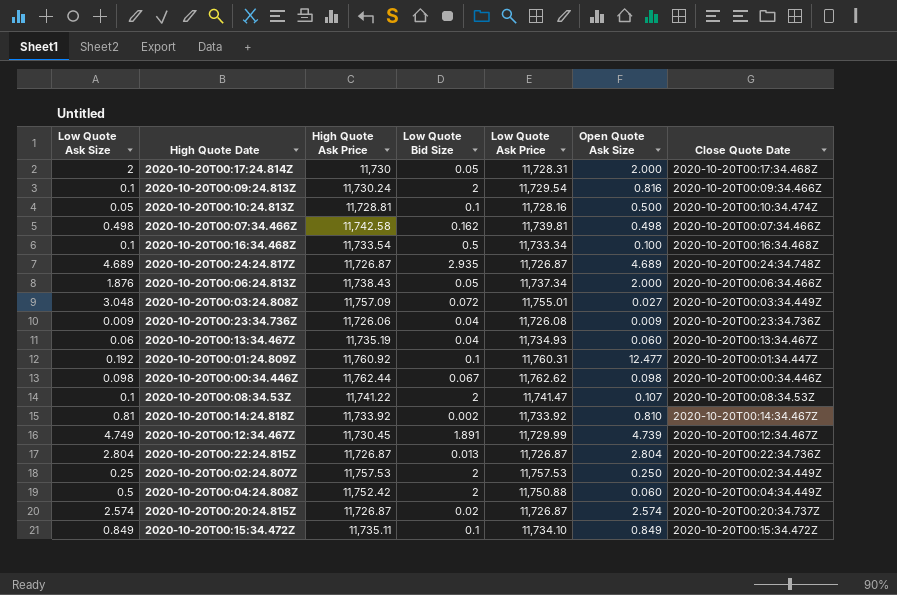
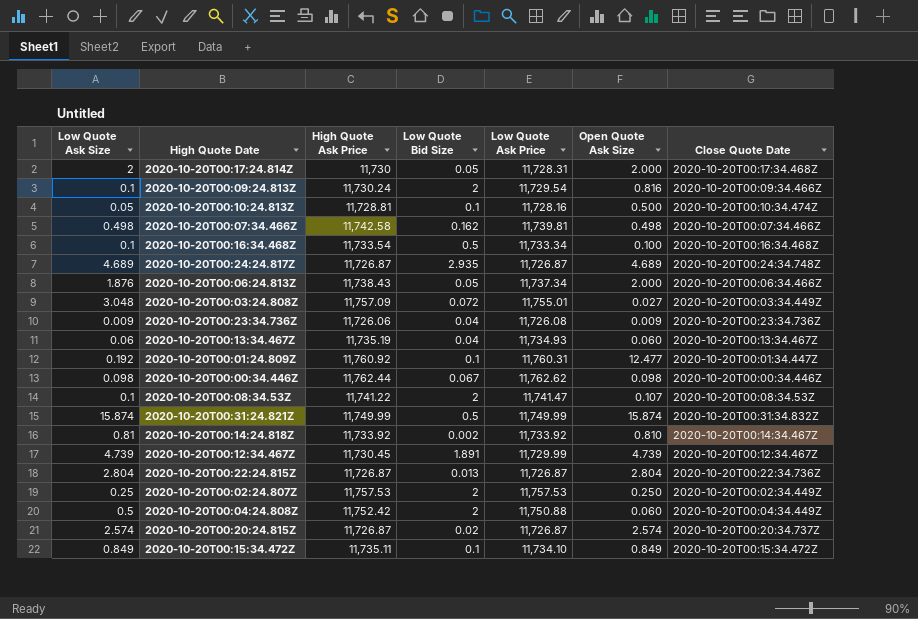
row 2020-10-20T00:31:24.821Z: none -> 15.874 | 11,749.99 | 0.5 | 11,749.99 | 15.874 | 2020-10-20T00:31:34.832Z
2020-10-20T00:12:34.467Z | Low Quote Ask Size: 4.749 -> 4.739

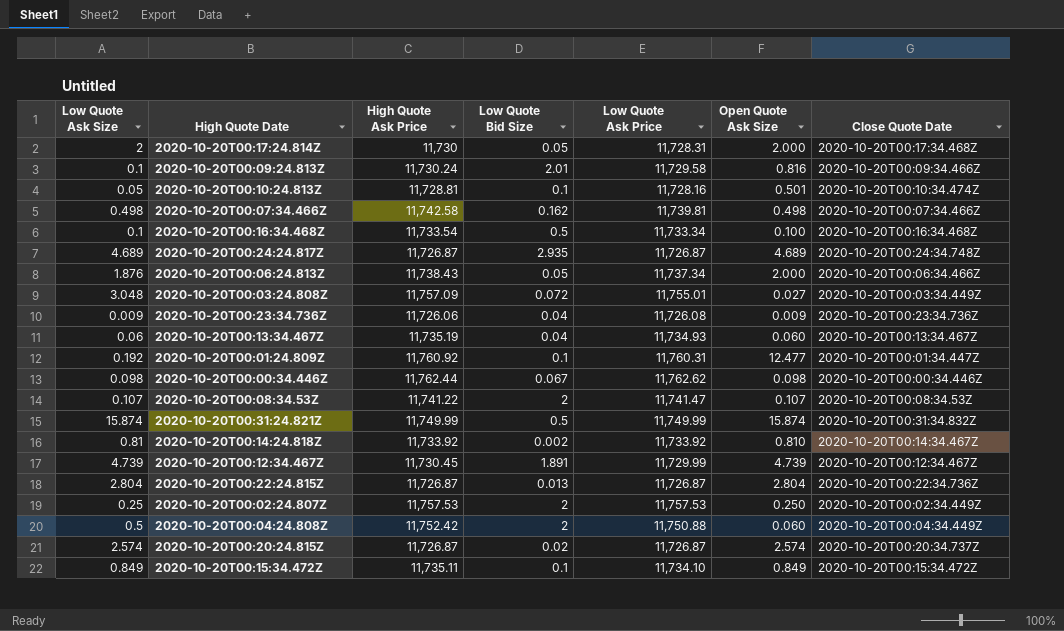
2020-10-20T00:09:24.813Z | Low Quote Bid Size: 2 -> 2.01
2020-10-20T00:09:24.813Z | Low Quote Ask Price: 11,729.54 -> 11,729.58
2020-10-20T00:10:24.813Z | Open Quote Ask Size: 0.500 -> 0.501
2020-10-20T00:08:34.53Z | Low Quote Ask Size: 0.1 -> 0.107

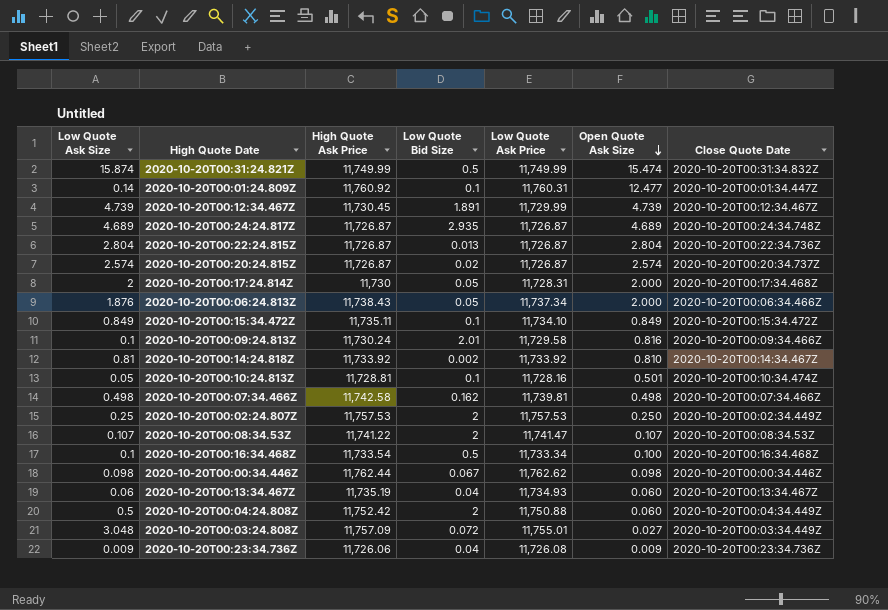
row order: none -> Open Quote Ask Size descending
2020-10-20T00:31:24.821Z | Open Quote Ask Size: 15.874 -> 15.474
2020-10-20T00:01:24.809Z | Low Quote Ask Size: 0.192 -> 0.14

